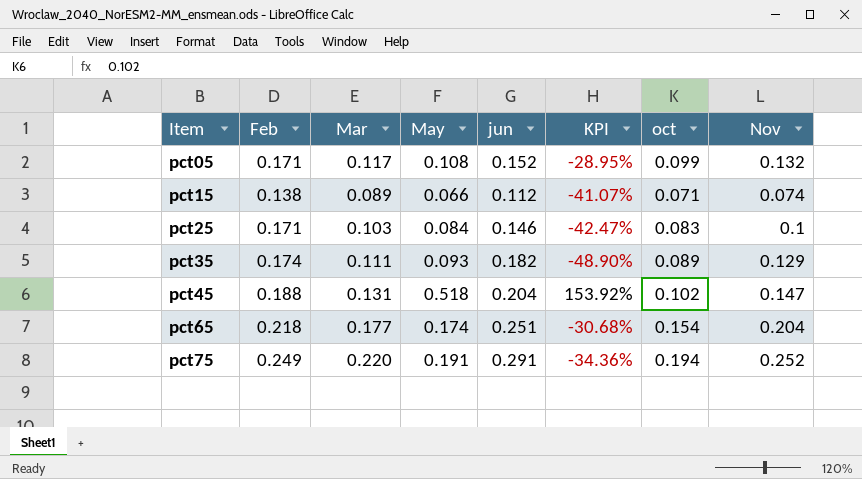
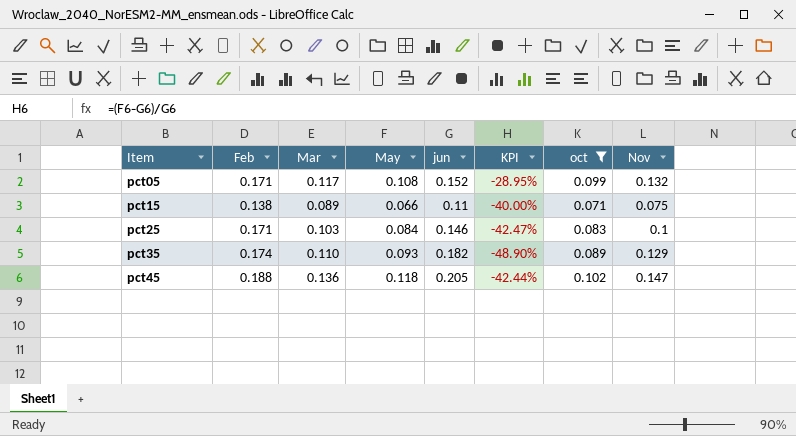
filter: none -> oct <= 0.102
pct15 | jun: 0.112 -> 0.11
pct15 | KPI: -41.07% -> -40.00%
pct15 | Nov: 0.074 -> 0.075
pct35 | Mar: 0.111 -> 0.110
pct45 | Mar: 0.131 -> 0.136
pct45 | May: 0.518 -> 0.118
pct45 | jun: 0.204 -> 0.205
pct45 | KPI: 153.92% -> -42.44%

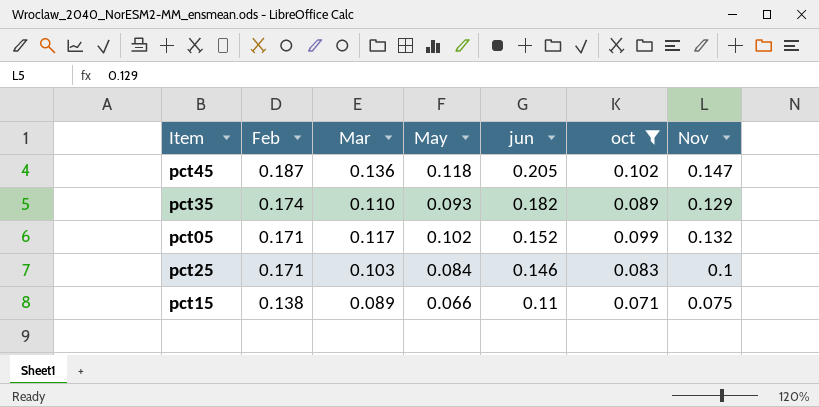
row order: Item ascending -> Feb descending
column KPI | formula: ([May] - [jun]) / [jun] -> none
pct45 | Feb: 0.188 -> 0.187
pct05 | May: 0.108 -> 0.102

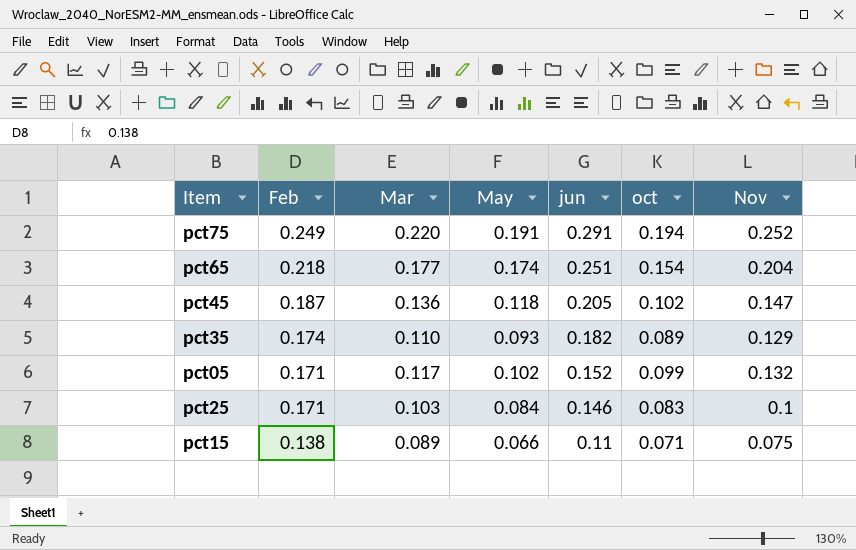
filter: oct <= 0.102 -> none

